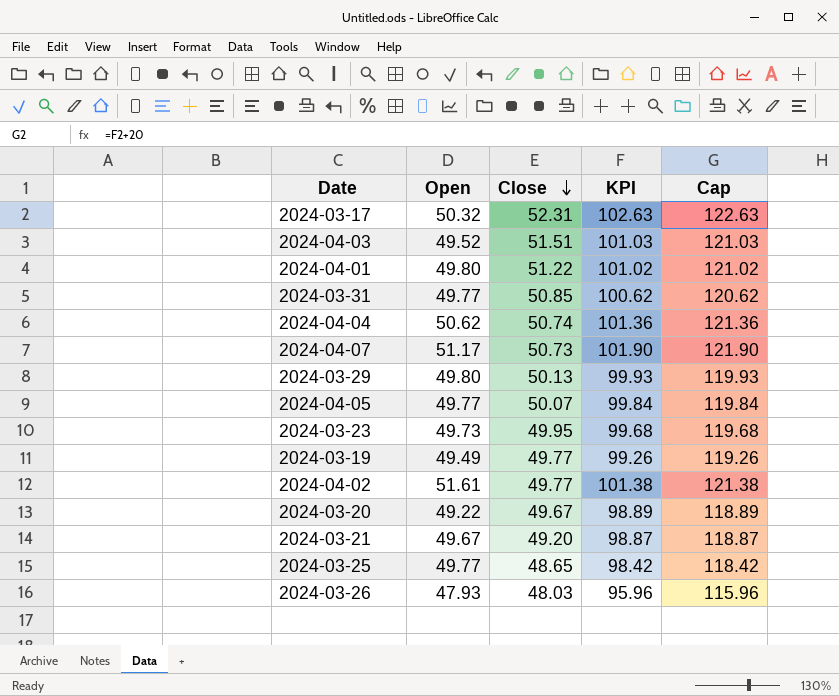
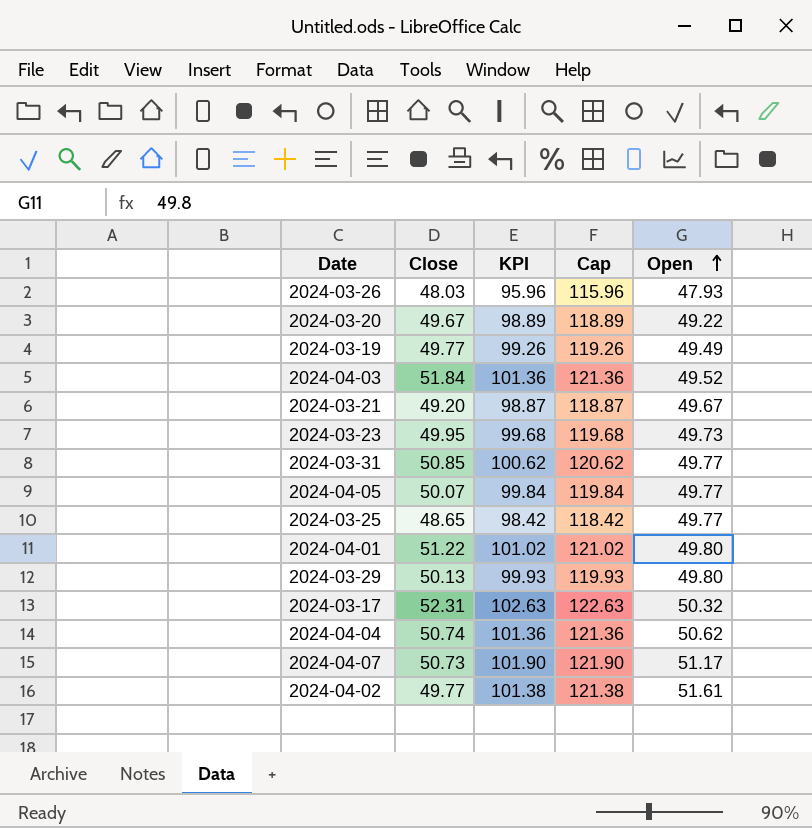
row order: Close descending -> Open ascending
column Open | position: 2 -> 5
2024-04-03 | Close: 51.51 -> 51.84
2024-04-03 | KPI: 101.03 -> 101.36
2024-04-03 | Cap: 121.03 -> 121.36

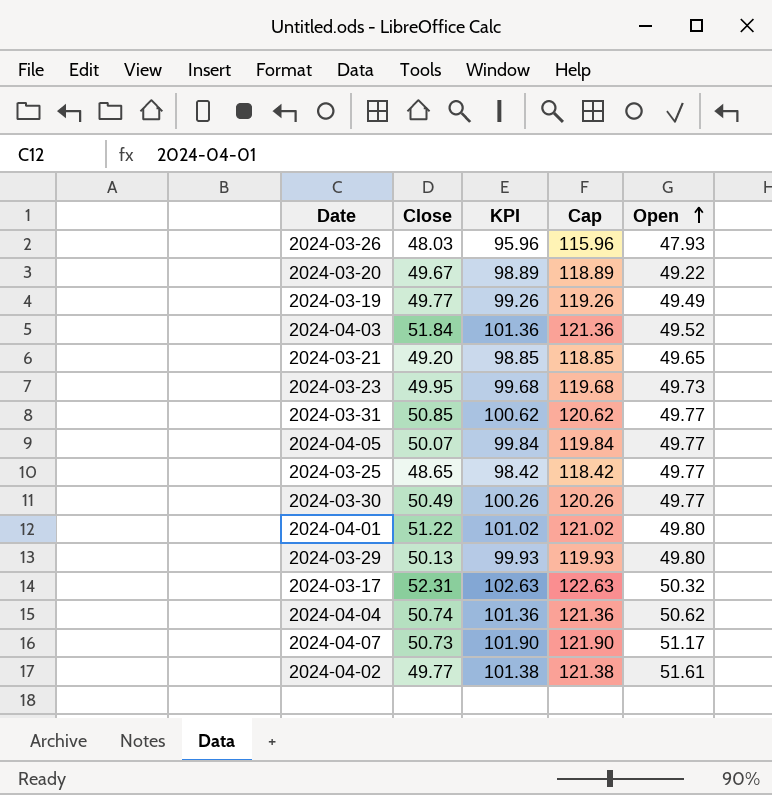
2024-03-21 | KPI: 98.87 -> 98.85
2024-03-21 | Cap: 118.87 -> 118.85
2024-03-21 | Open: 49.67 -> 49.65
row 2024-03-30: none -> 50.49 | 100.26 | 120.26 | 49.77

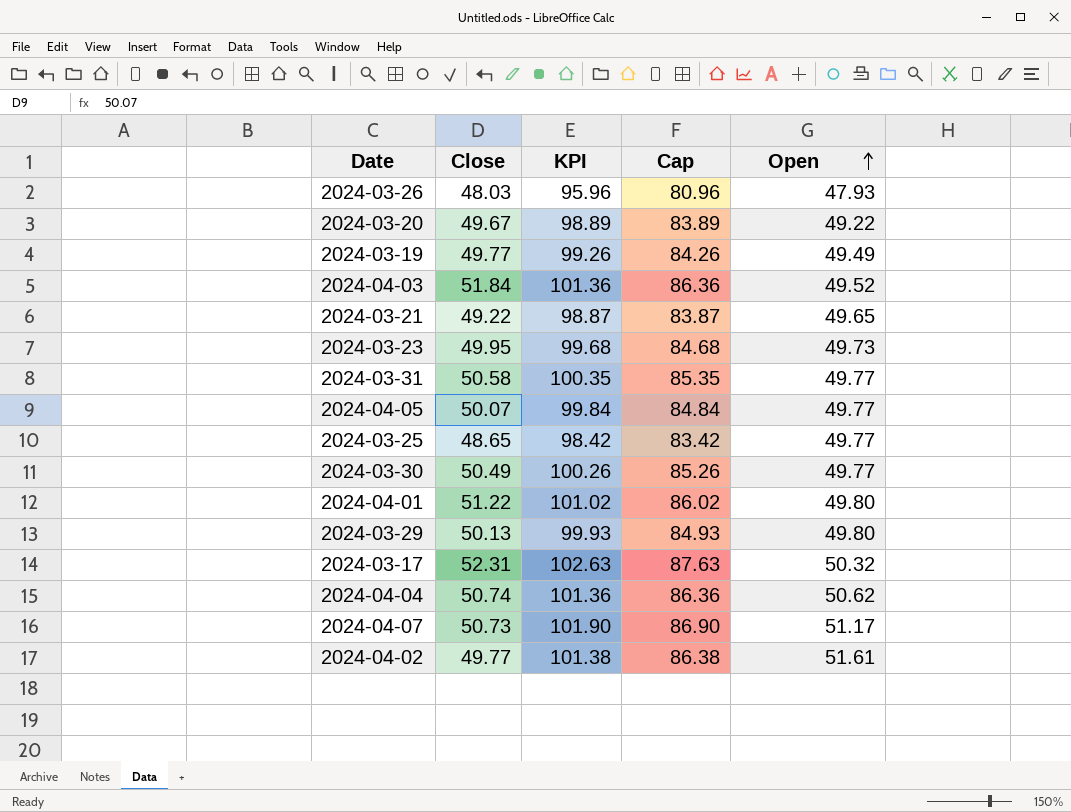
column Cap | formula: [KPI] + 20 -> [KPI] - 15
2024-03-21 | Close: 49.20 -> 49.22
2024-03-21 | KPI: 98.85 -> 98.87
2024-03-31 | Close: 50.85 -> 50.58
2024-03-31 | KPI: 100.62 -> 100.35

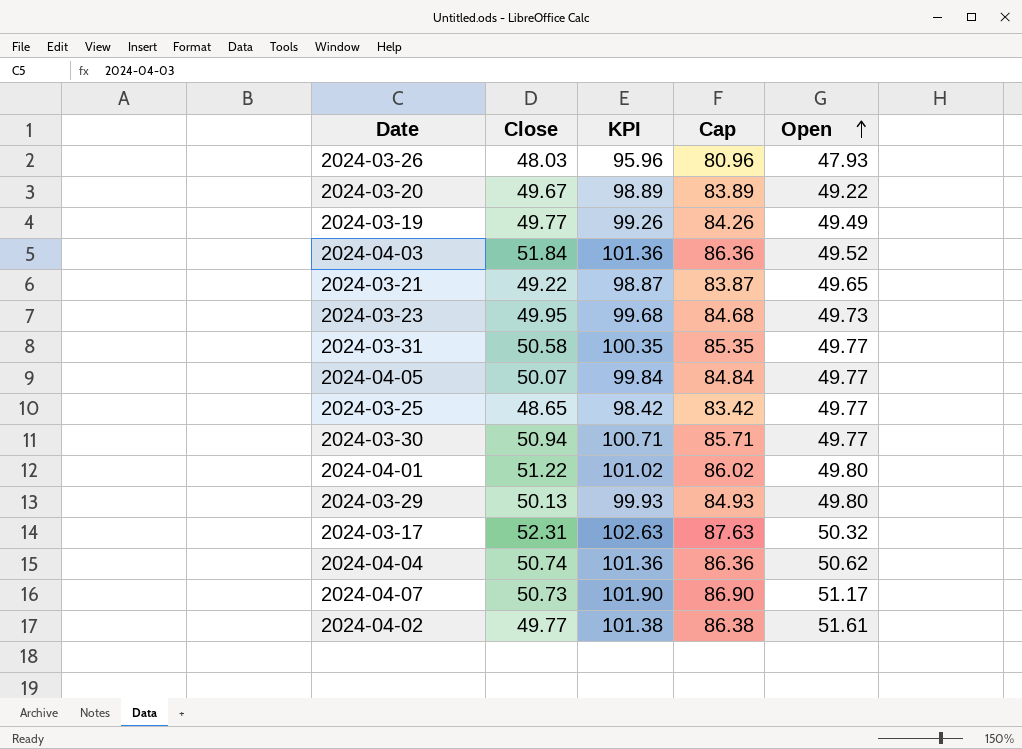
2024-03-30 | Close: 50.49 -> 50.94
2024-03-30 | KPI: 100.26 -> 100.71
2024-03-30 | Cap: 85.26 -> 85.71

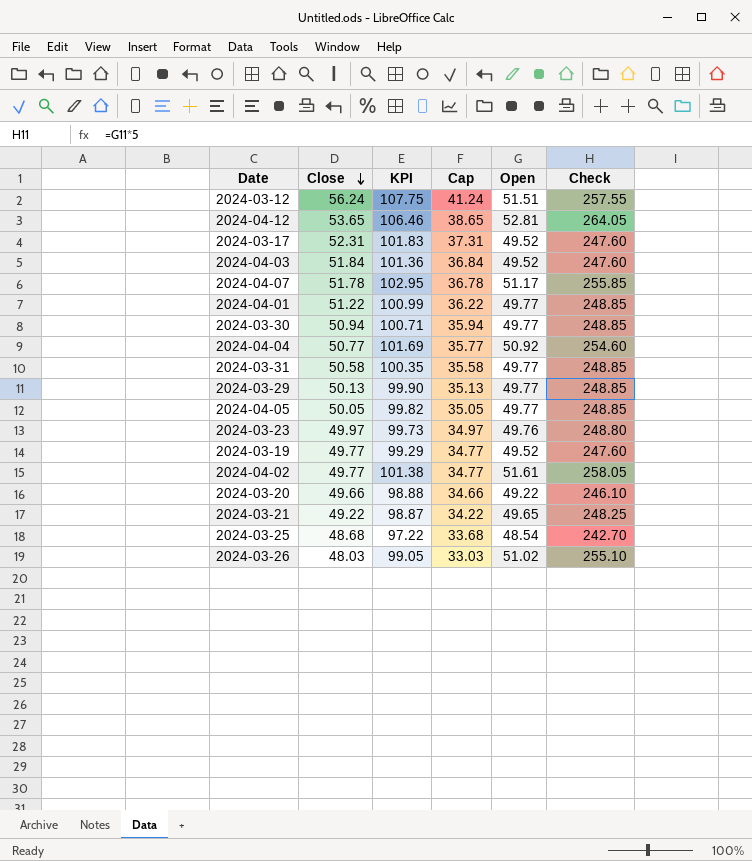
row order: Open ascending -> Close descending
column Cap | formula: [KPI] - 15 -> [Close] - 15
column Check | formula: none -> [Open] * 5
row 2024-03-12: none -> 56.24 | 107.75 | 41.24 | 51.51 | 257.55
row 2024-04-12: none -> 53.65 | 106.46 | 38.65 | 52.81 | 264.05
2024-03-17 | KPI: 102.63 -> 101.83
2024-03-17 | Open: 50.32 -> 49.52
2024-04-07 | Close: 50.73 -> 51.78
2024-04-07 | KPI: 101.90 -> 102.95
2024-04-01 | KPI: 101.02 -> 100.99
2024-04-01 | Open: 49.80 -> 49.77
2024-04-04 | Close: 50.74 -> 50.77
2024-04-04 | KPI: 101.36 -> 101.69
2024-04-04 | Open: 50.62 -> 50.92
2024-03-29 | KPI: 99.93 -> 99.90
2024-03-29 | Open: 49.80 -> 49.77
2024-04-05 | Close: 50.07 -> 50.05
2024-04-05 | KPI: 99.84 -> 99.82
2024-03-23 | Close: 49.95 -> 49.97
2024-03-23 | KPI: 99.68 -> 99.73
2024-03-23 | Open: 49.73 -> 49.76
2024-03-19 | KPI: 99.26 -> 99.29
2024-03-19 | Open: 49.49 -> 49.52
2024-03-20 | Close: 49.67 -> 49.66
2024-03-20 | KPI: 98.89 -> 98.88
2024-03-25 | Close: 48.65 -> 48.68
2024-03-25 | KPI: 98.42 -> 97.22
2024-03-25 | Open: 49.77 -> 48.54
2024-03-26 | KPI: 95.96 -> 99.05
2024-03-26 | Open: 47.93 -> 51.02

